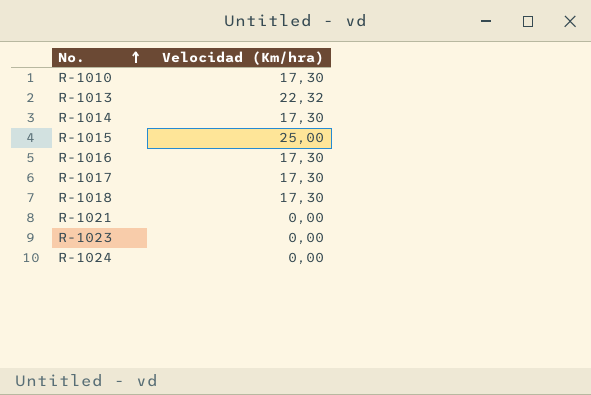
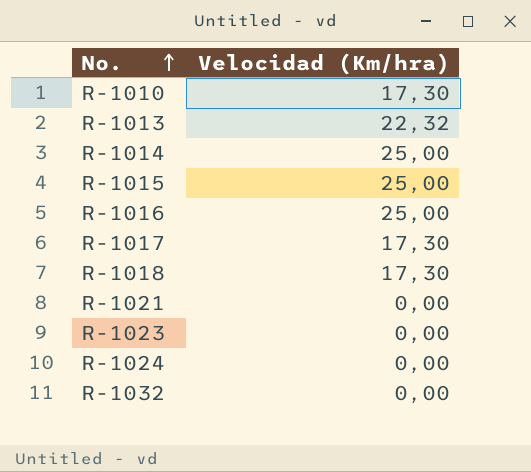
R-1014 | Velocidad (Km/hra): 17,30 -> 25,00
R-1016 | Velocidad (Km/hra): 17,30 -> 25,00
row R-1032: none -> 0,00

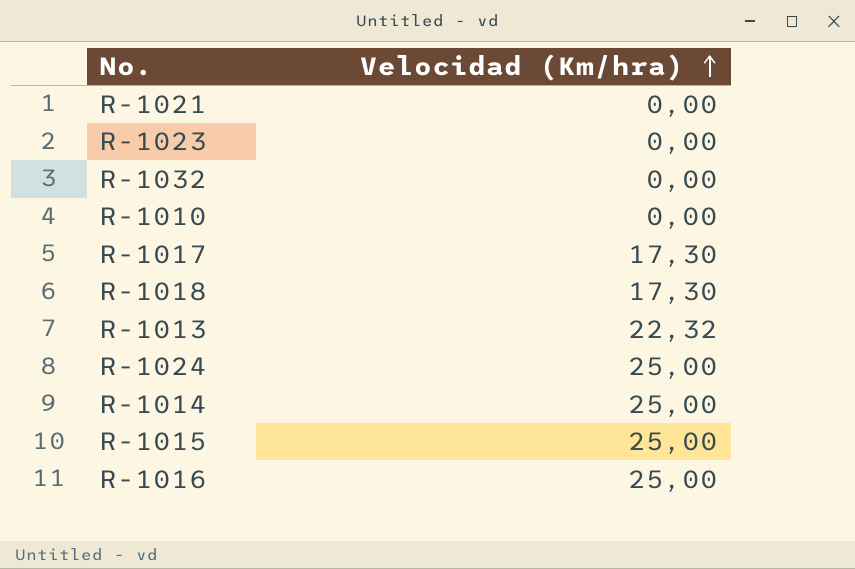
row order: No. ascending -> Velocidad (Km/hra) ascending
R-1010 | Velocidad (Km/hra): 17,30 -> 0,00
R-1024 | Velocidad (Km/hra): 0,00 -> 25,00

